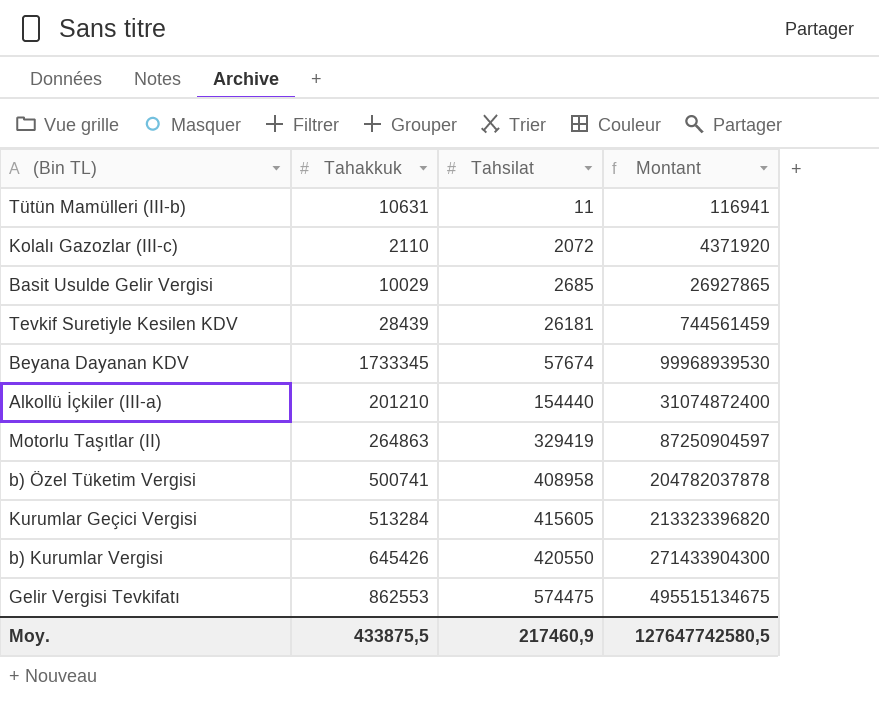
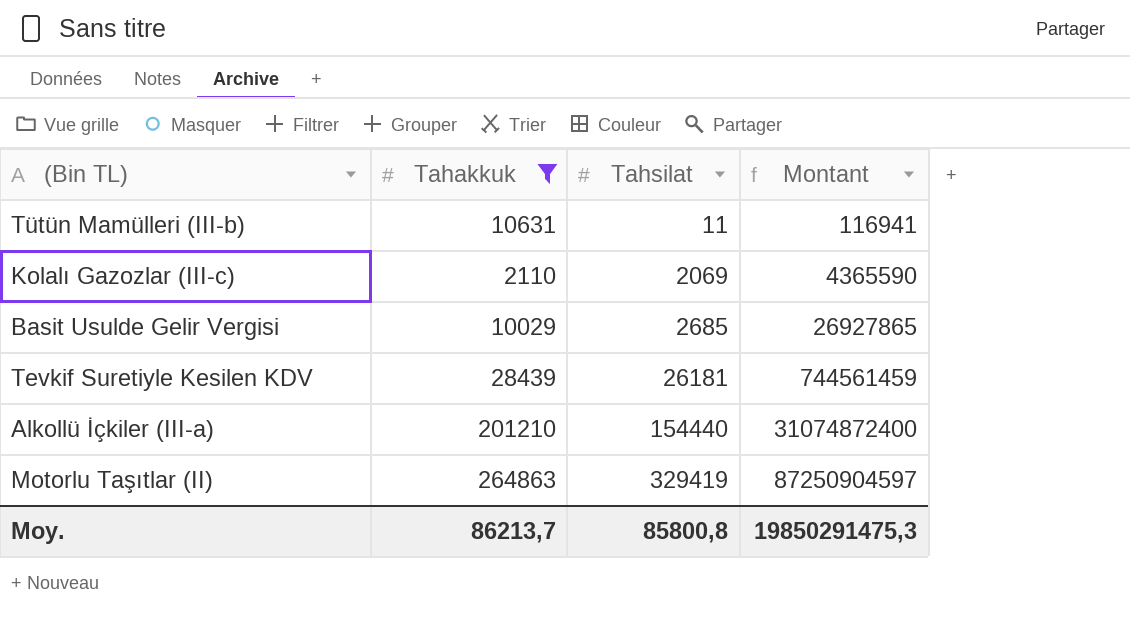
filter: none -> Tahakkuk <= 264863
Kolalı Gazozlar (III-c) | Tahsilat: 2072 -> 2069
Kolalı Gazozlar (III-c) | Montant: 4371920 -> 4365590
Moy. | Tahakkuk: 433875,5 -> 86213,7
Moy. | Tahsilat: 217460,9 -> 85800,8
Moy. | Montant: 127647742580,5 -> 19850291475,3

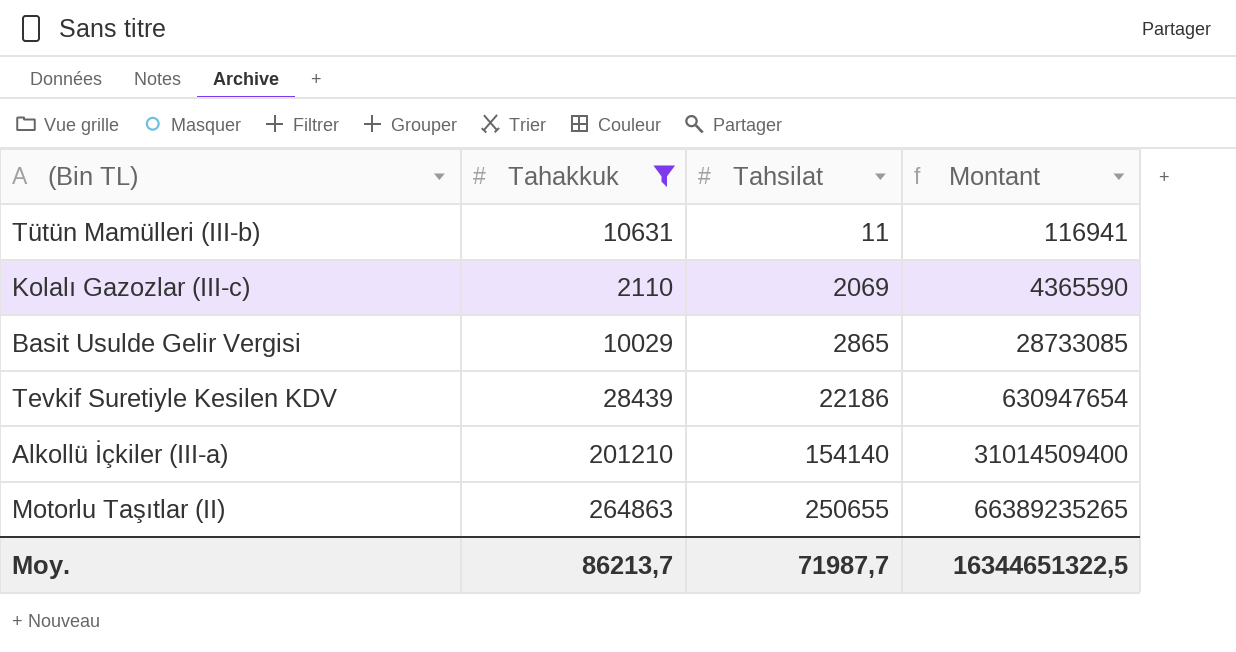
Basit Usulde Gelir Vergisi | Tahsilat: 2685 -> 2865
Basit Usulde Gelir Vergisi | Montant: 26927865 -> 28733085
Tevkif Suretiyle Kesilen KDV | Tahsilat: 26181 -> 22186
Tevkif Suretiyle Kesilen KDV | Montant: 744561459 -> 630947654
Alkollü İçkiler (III-a) | Tahsilat: 154440 -> 154140
Alkollü İçkiler (III-a) | Montant: 31074872400 -> 31014509400
Motorlu Taşıtlar (II) | Tahsilat: 329419 -> 250655
Motorlu Taşıtlar (II) | Montant: 87250904597 -> 66389235265
Moy. | Tahsilat: 85800,8 -> 71987,7
Moy. | Montant: 19850291475,3 -> 16344651322,5

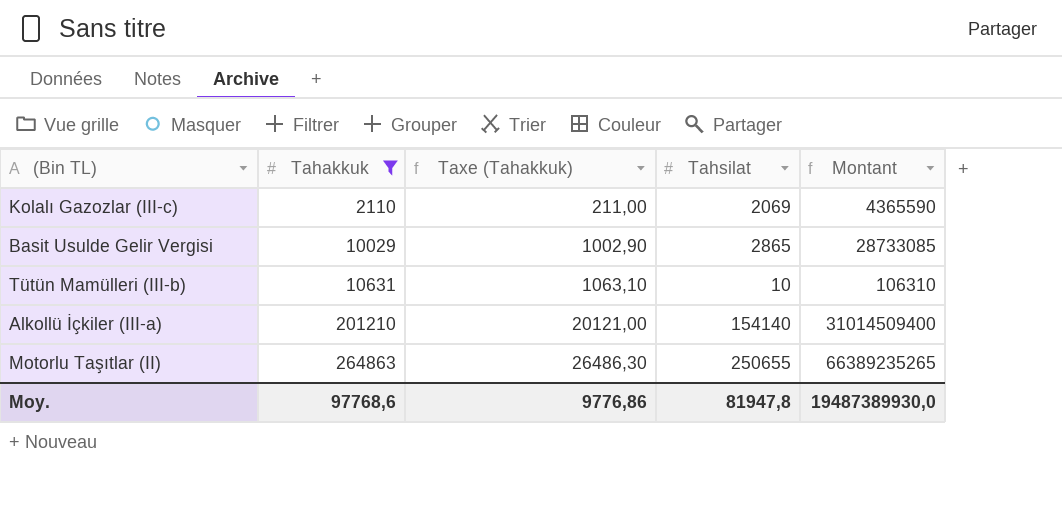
row order: Tahsilat ascending -> Tahakkuk ascending
column Taxe (Tahakkuk) | formula: none -> [Tahakkuk] * 0,1
row Tevkif Suretiyle Kesilen KDV: 28439 | 22186 | 630947654 -> none
Tütün Mamülleri (III-b) | Tahsilat: 11 -> 10
Tütün Mamülleri (III-b) | Montant: 116941 -> 106310
Moy. | Tahakkuk: 86213,7 -> 97768,6
Moy. | Tahsilat: 71987,7 -> 81947,8
Moy. | Montant: 16344651322,5 -> 19487389930,0

